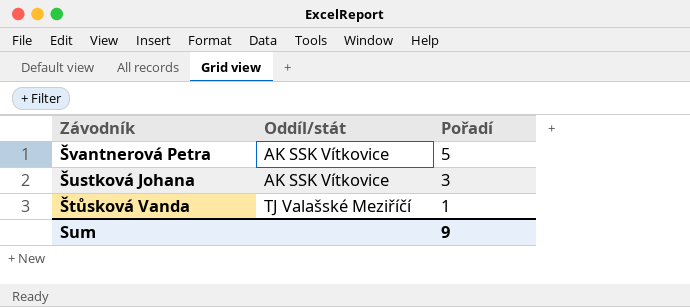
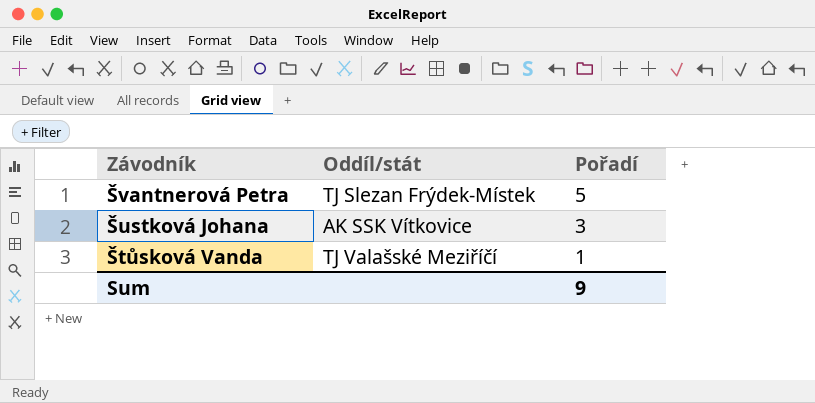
Švantnerová Petra | Oddíl/stát: AK SSK Vítkovice -> TJ Slezan Frýdek-Místek

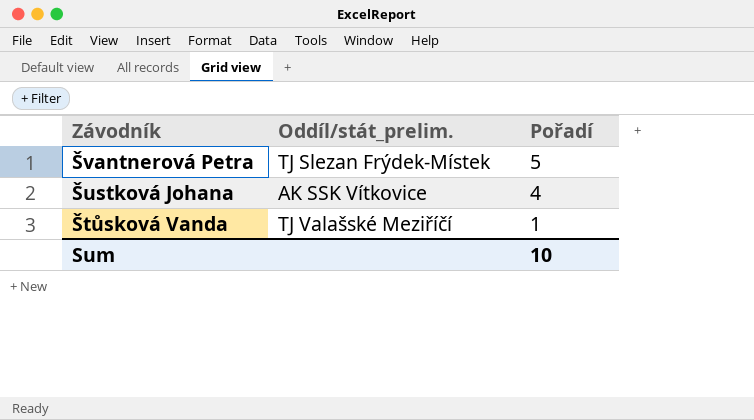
column name: Oddíl/stát -> Oddíl/stát_prelim.
Šustková Johana | Pořadí: 3 -> 4
Sum | Pořadí: 9 -> 10

